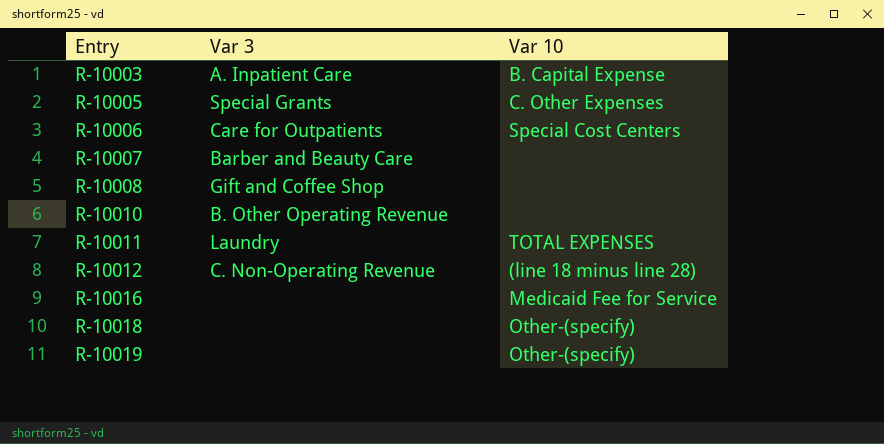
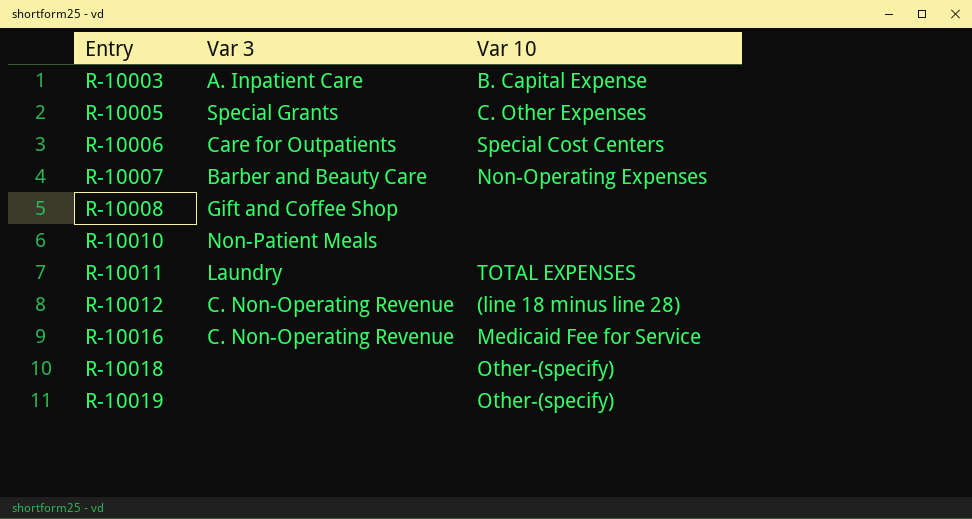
R-10007 | Var 10: none -> Non-Operating Expenses
R-10010 | Var 3: B. Other Operating Revenue -> Non-Patient Meals
R-10016 | Var 3: none -> C. Non-Operating Revenue

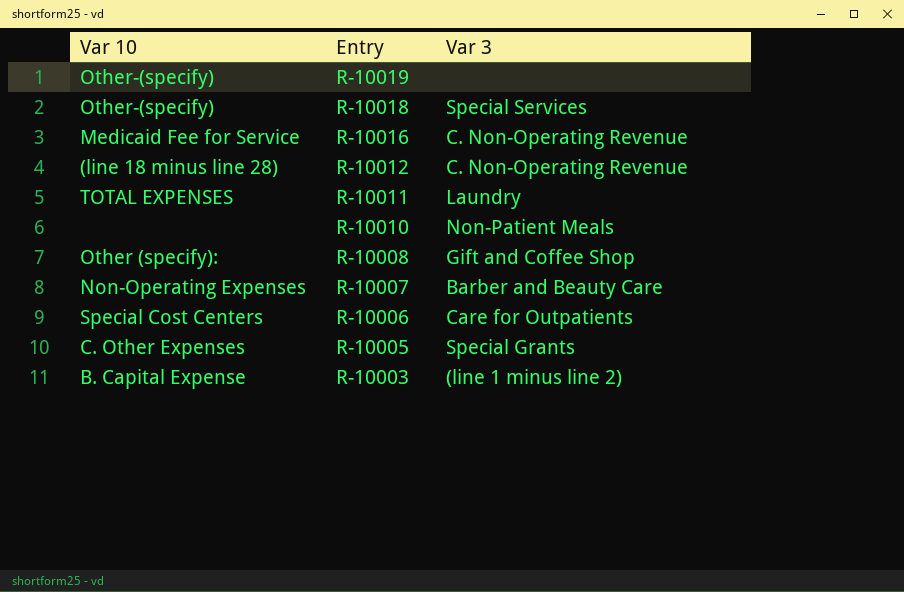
row order: Entry ascending -> Entry descending
column Var 10 | position: 3 -> 1
R-10018 | Var 3: none -> Special Services
R-10008 | Var 10: none -> Other (specify):
R-10003 | Var 3: A. Inpatient Care -> (line 1 minus line 2)

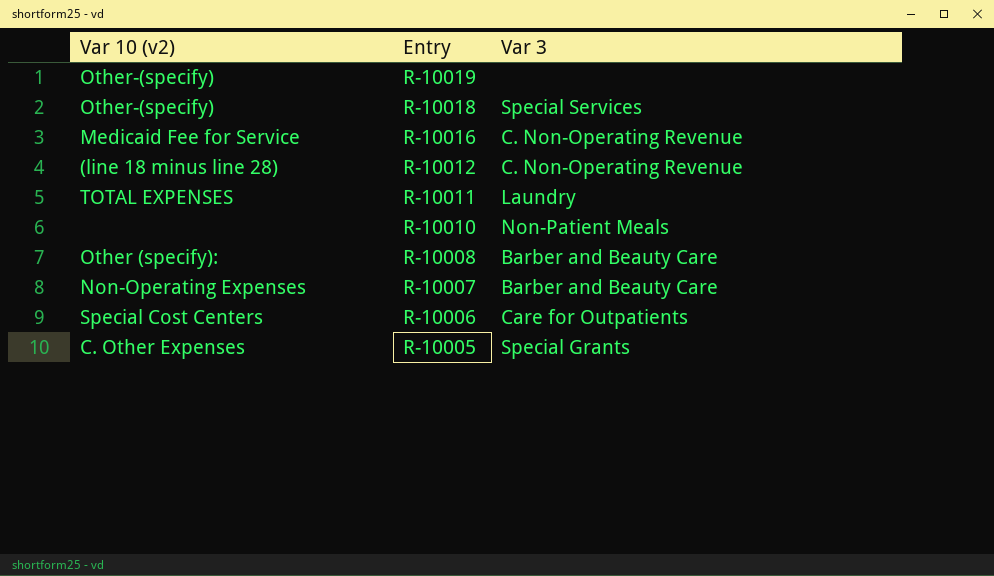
column name: Var 10 -> Var 10 (v2)
row R-10003: B. Capital Expense | (line 1 minus line 2) -> none
R-10008 | Var 3: Gift and Coffee Shop -> Barber and Beauty Care

